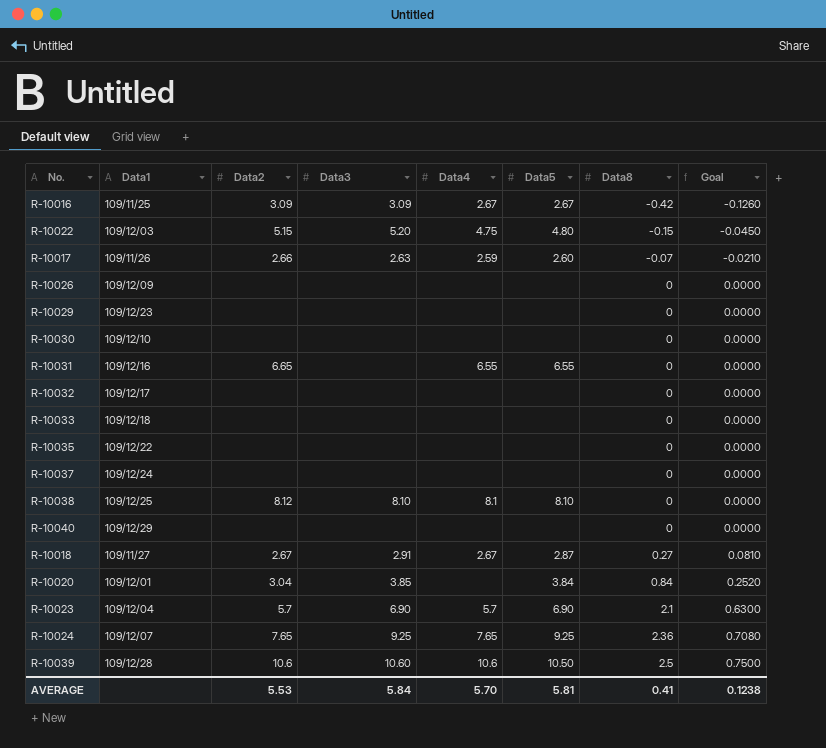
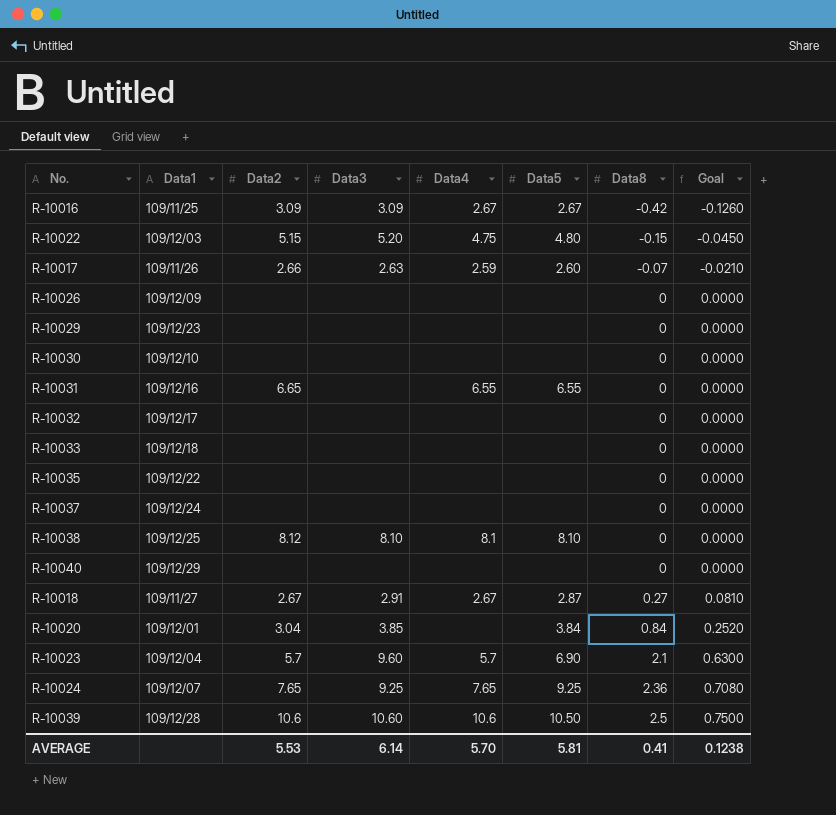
R-10023 | Data3: 6.90 -> 9.60
AVERAGE | Data3: 5.84 -> 6.14

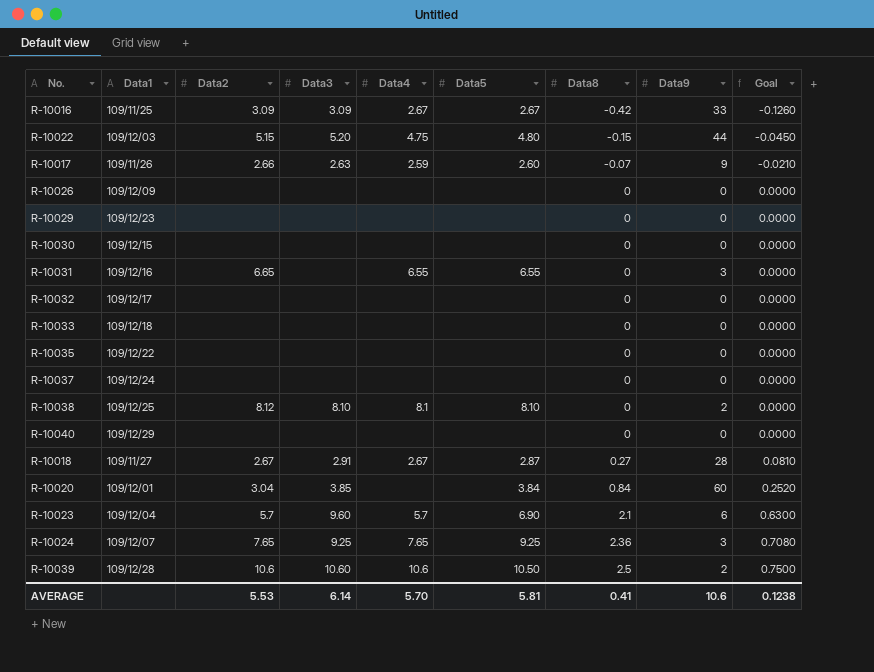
column Data9 | position: none -> 8
R-10030 | Data1: 109/12/10 -> 109/12/15

